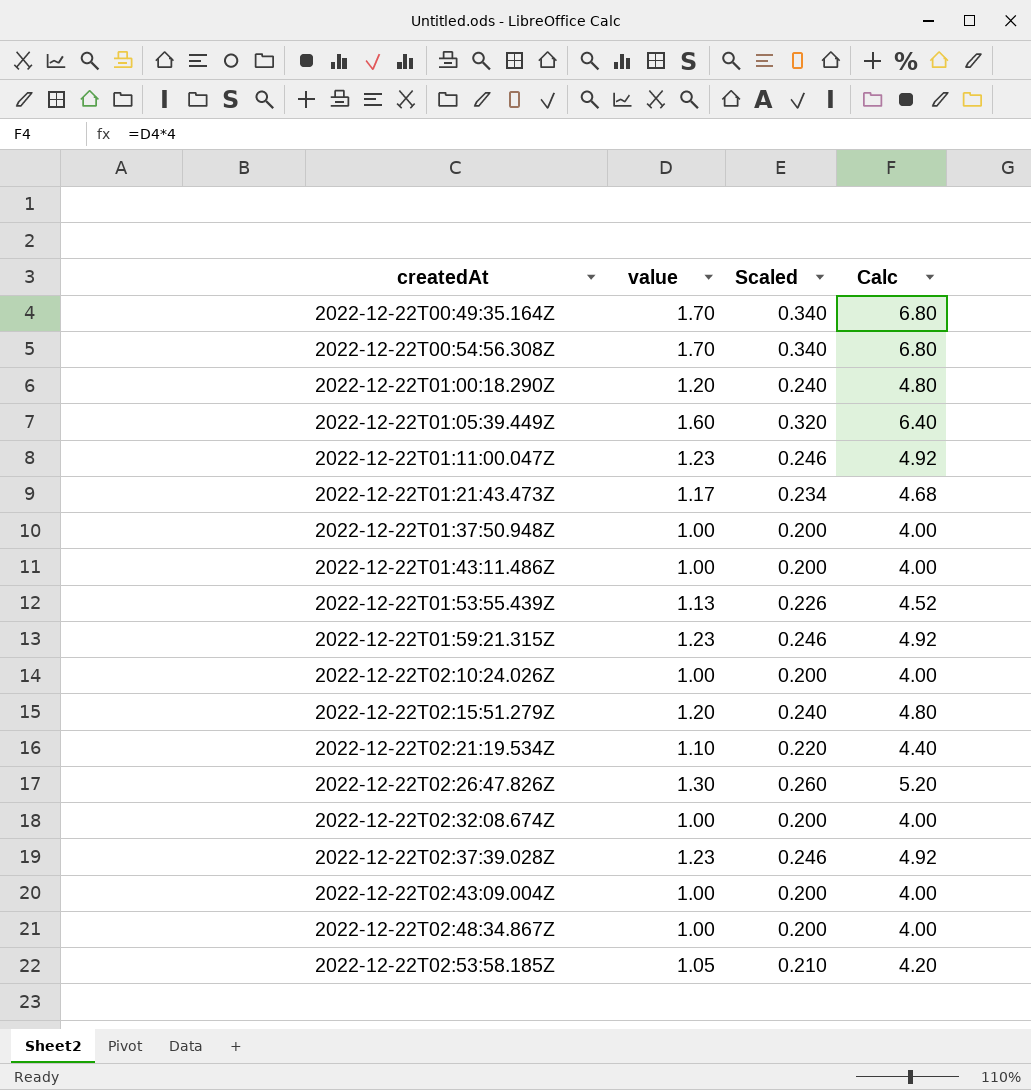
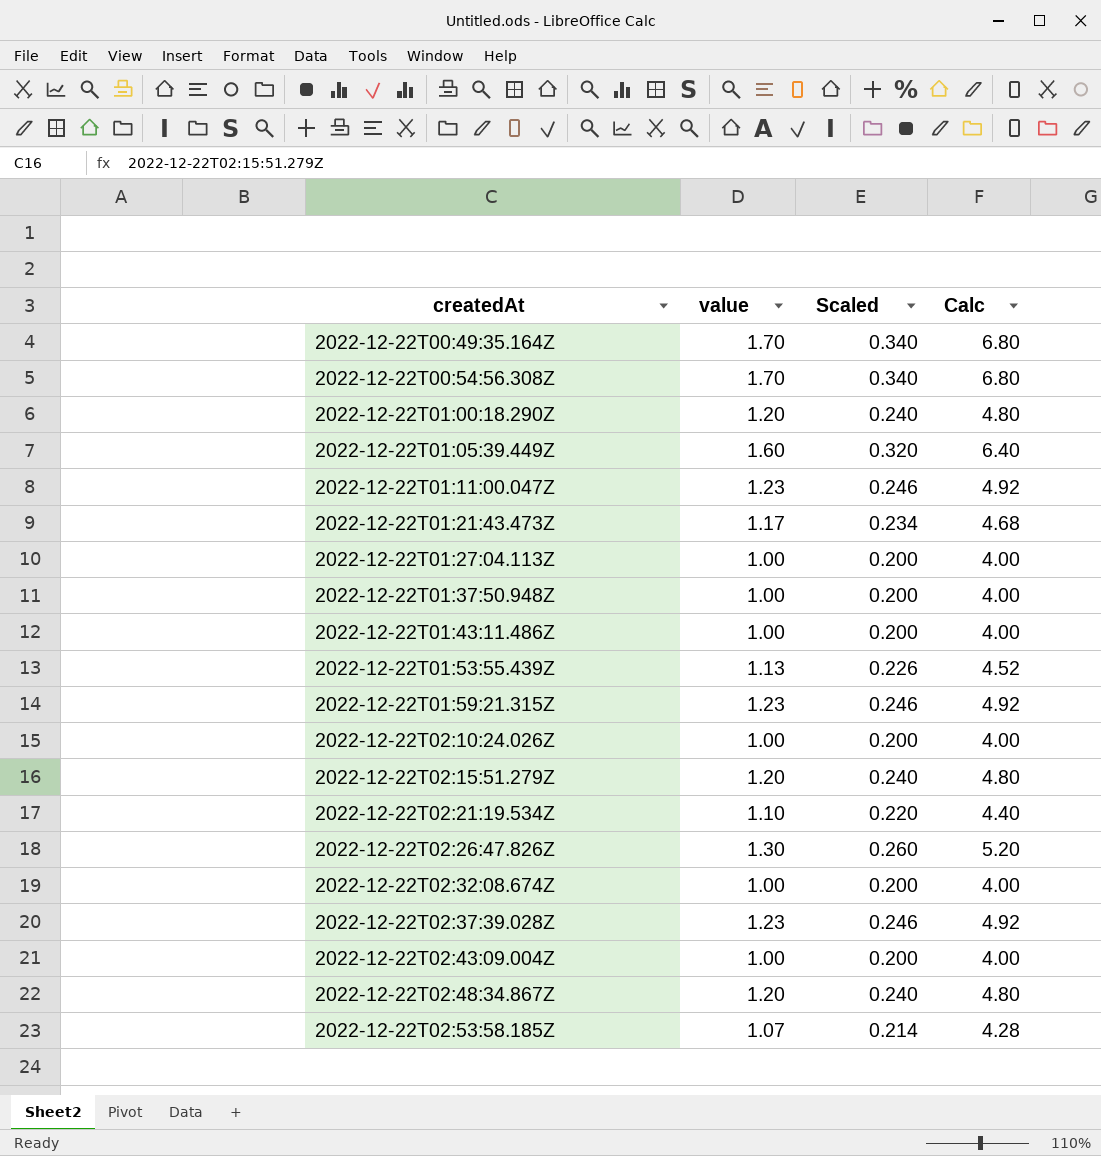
row 2022-12-22T01:27:04.113Z: none -> 1.00 | 0.200 | 4.00
2022-12-22T02:48:34.867Z | value: 1.00 -> 1.20
2022-12-22T02:48:34.867Z | Scaled: 0.200 -> 0.240
2022-12-22T02:48:34.867Z | Calc: 4.00 -> 4.80
2022-12-22T02:53:58.185Z | value: 1.05 -> 1.07
2022-12-22T02:53:58.185Z | Scaled: 0.210 -> 0.214
2022-12-22T02:53:58.185Z | Calc: 4.20 -> 4.28

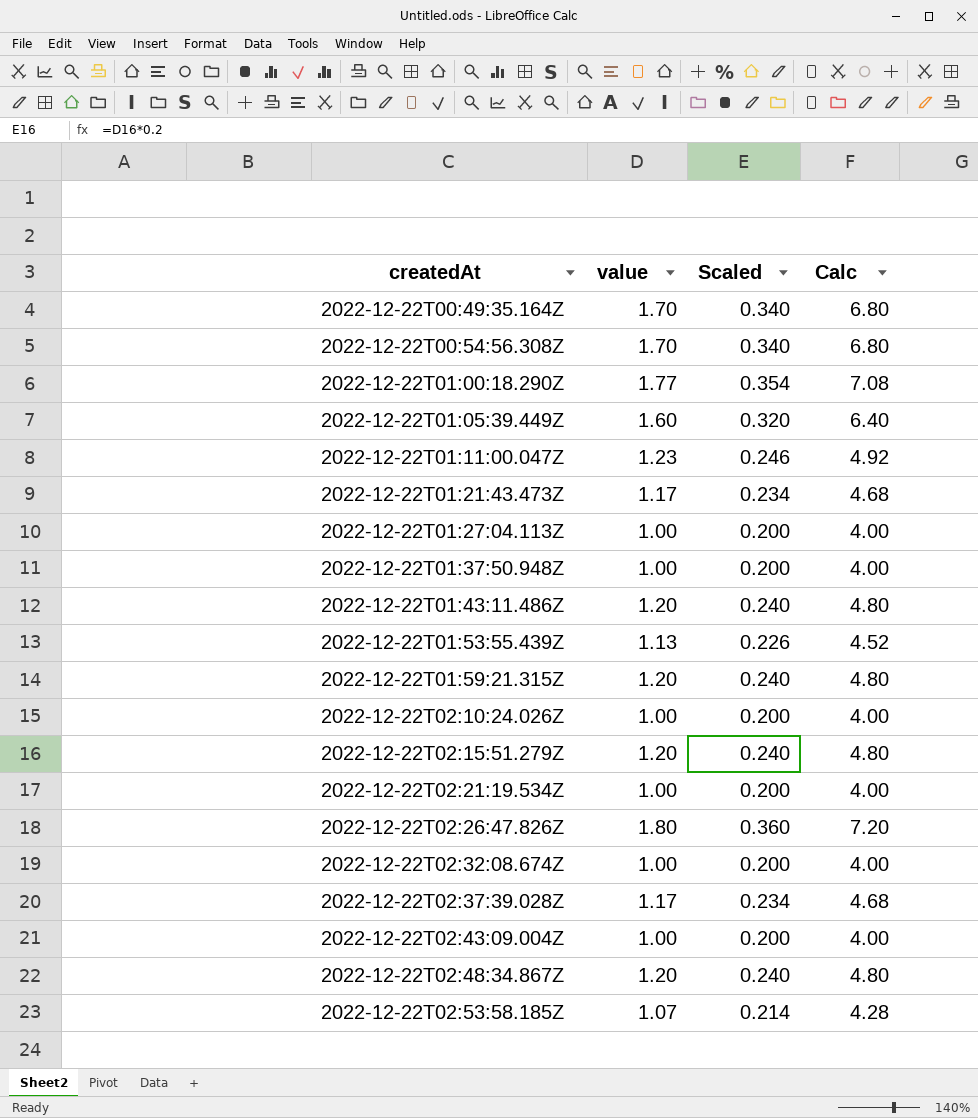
2022-12-22T01:00:18.290Z | value: 1.20 -> 1.77
2022-12-22T01:00:18.290Z | Scaled: 0.240 -> 0.354
2022-12-22T01:00:18.290Z | Calc: 4.80 -> 7.08
2022-12-22T01:43:11.486Z | value: 1.00 -> 1.20
2022-12-22T01:43:11.486Z | Scaled: 0.200 -> 0.240
2022-12-22T01:43:11.486Z | Calc: 4.00 -> 4.80
2022-12-22T01:59:21.315Z | value: 1.23 -> 1.20
2022-12-22T01:59:21.315Z | Scaled: 0.246 -> 0.240
2022-12-22T01:59:21.315Z | Calc: 4.92 -> 4.80
2022-12-22T02:21:19.534Z | value: 1.10 -> 1.00
2022-12-22T02:21:19.534Z | Scaled: 0.220 -> 0.200
2022-12-22T02:21:19.534Z | Calc: 4.40 -> 4.00
2022-12-22T02:26:47.826Z | value: 1.30 -> 1.80
2022-12-22T02:26:47.826Z | Scaled: 0.260 -> 0.360
2022-12-22T02:26:47.826Z | Calc: 5.20 -> 7.20
2022-12-22T02:37:39.028Z | value: 1.23 -> 1.17
2022-12-22T02:37:39.028Z | Scaled: 0.246 -> 0.234
2022-12-22T02:37:39.028Z | Calc: 4.92 -> 4.68

